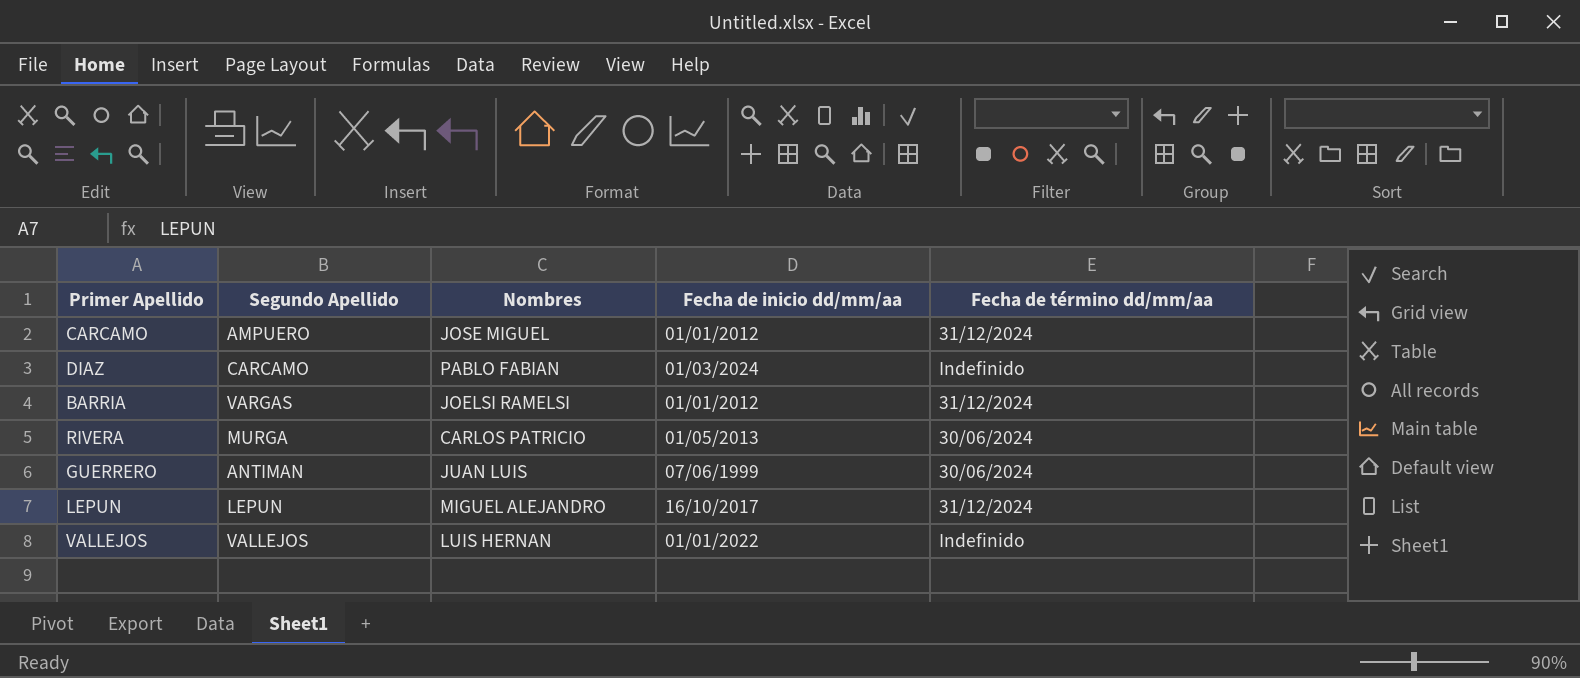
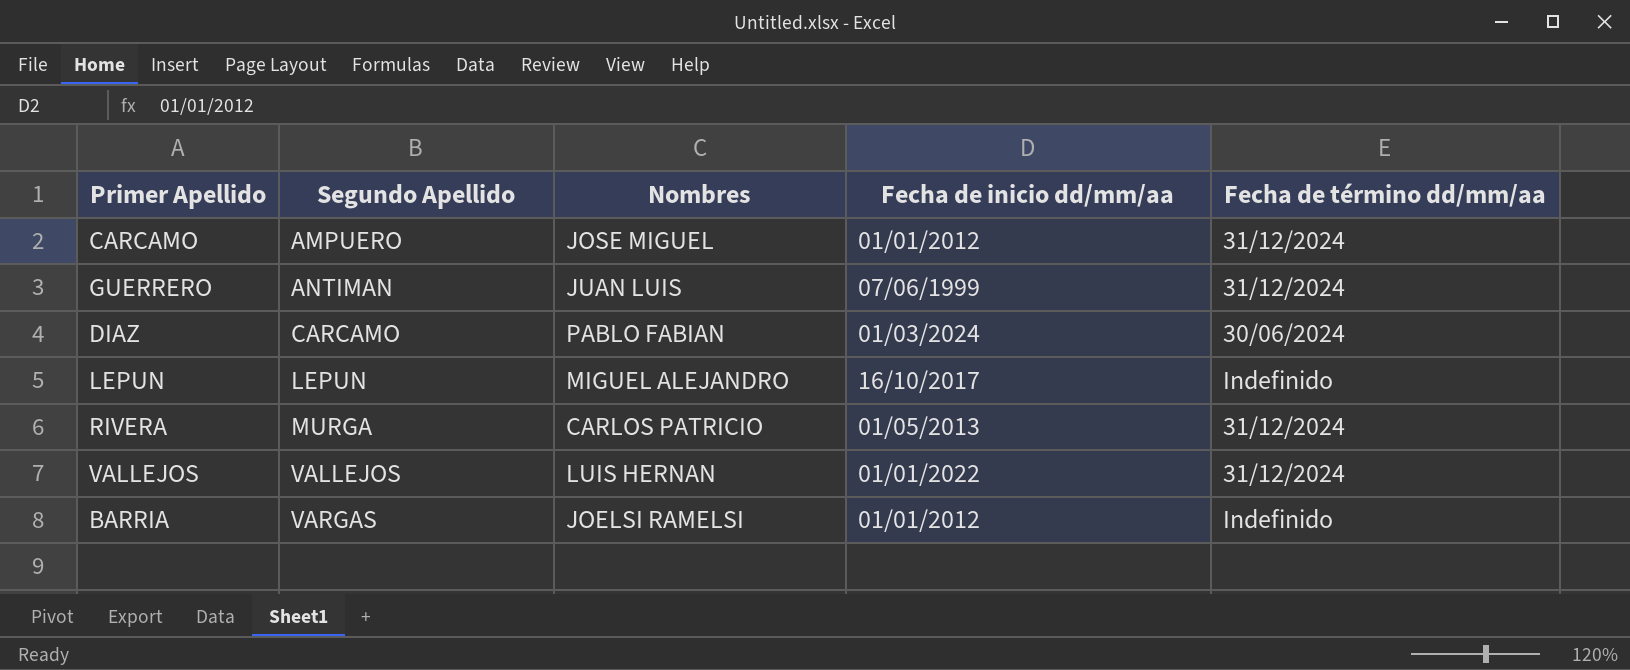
row order: none -> Segundo Apellido ascending
GUERRERO | Fecha de término dd/mm/aa: 30/06/2024 -> 31/12/2024
DIAZ | Fecha de término dd/mm/aa: Indefinido -> 30/06/2024
LEPUN | Fecha de término dd/mm/aa: 31/12/2024 -> Indefinido
RIVERA | Fecha de término dd/mm/aa: 30/06/2024 -> 31/12/2024
VALLEJOS | Fecha de término dd/mm/aa: Indefinido -> 31/12/2024
BARRIA | Fecha de término dd/mm/aa: 31/12/2024 -> Indefinido

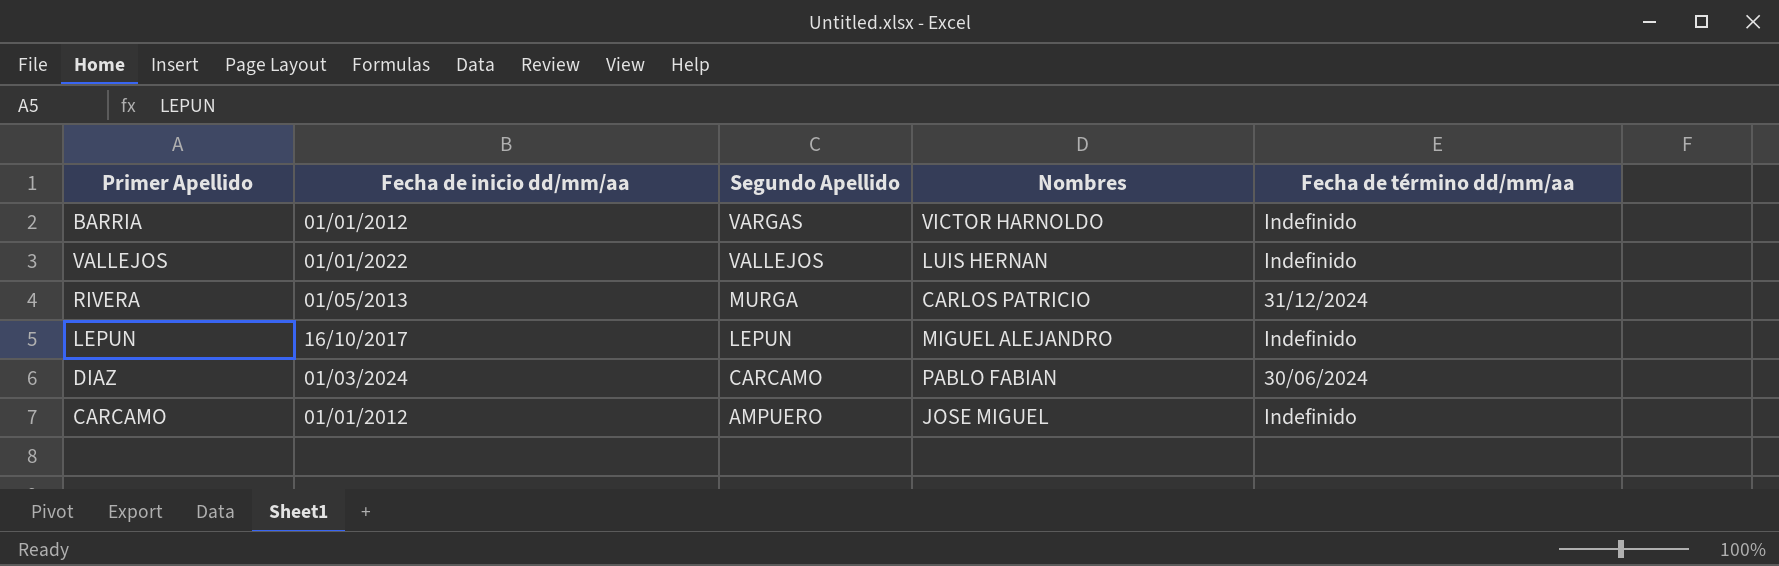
row order: Segundo Apellido ascending -> Segundo Apellido descending
column Fecha de inicio dd/mm/aa | position: 4 -> 2
row GUERRERO: ANTIMAN | JUAN LUIS | 07/06/1999 | 31/12/2024 -> none
BARRIA | Nombres: JOELSI RAMELSI -> VICTOR HARNOLDO
VALLEJOS | Fecha de término dd/mm/aa: 31/12/2024 -> Indefinido
CARCAMO | Fecha de término dd/mm/aa: 31/12/2024 -> Indefinido

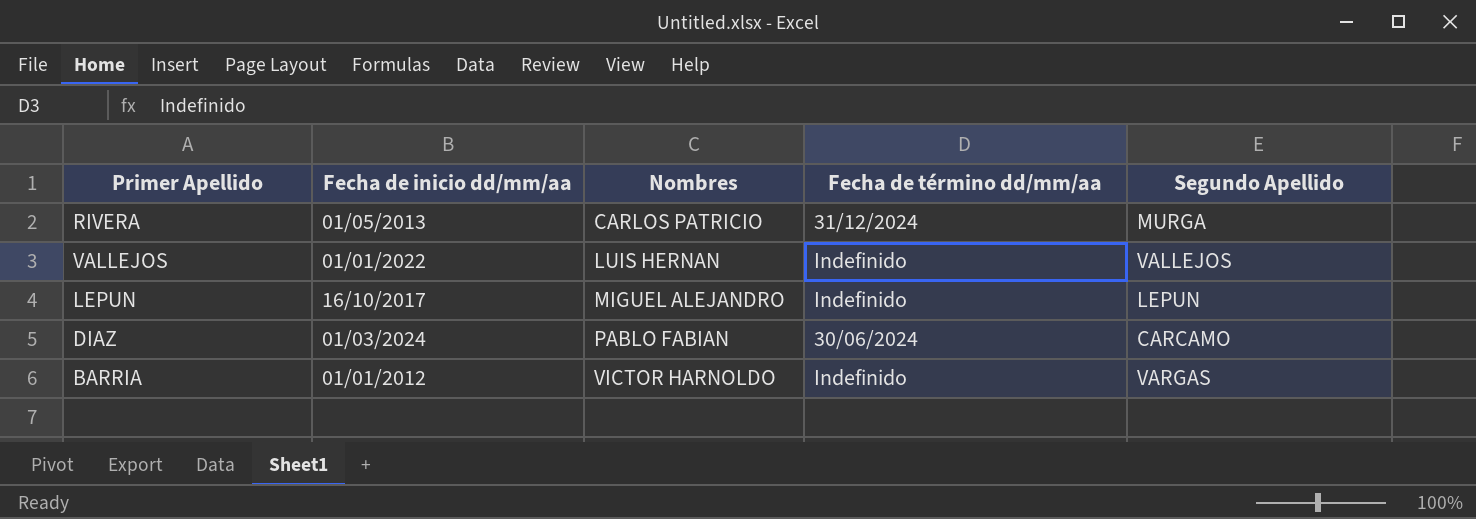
row order: Segundo Apellido descending -> Nombres ascending
column Segundo Apellido | position: 3 -> 5
row CARCAMO: 01/01/2012 | AMPUERO | JOSE MIGUEL | Indefinido -> none

